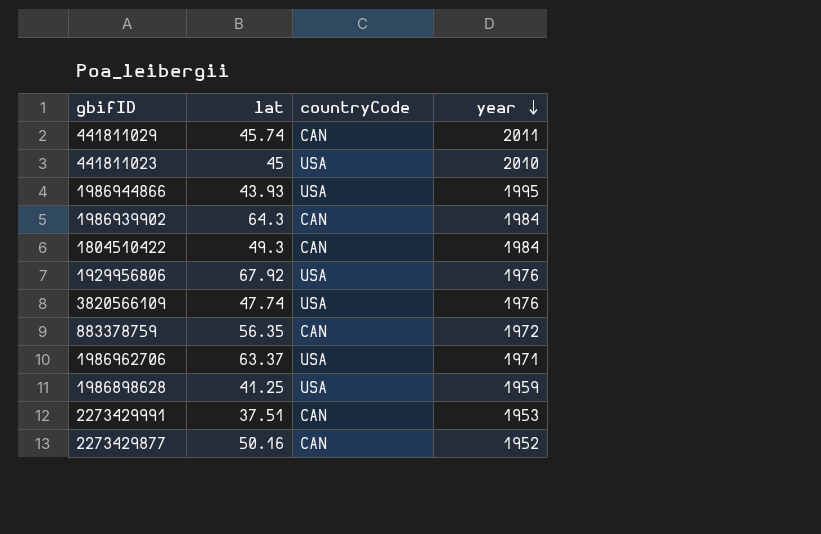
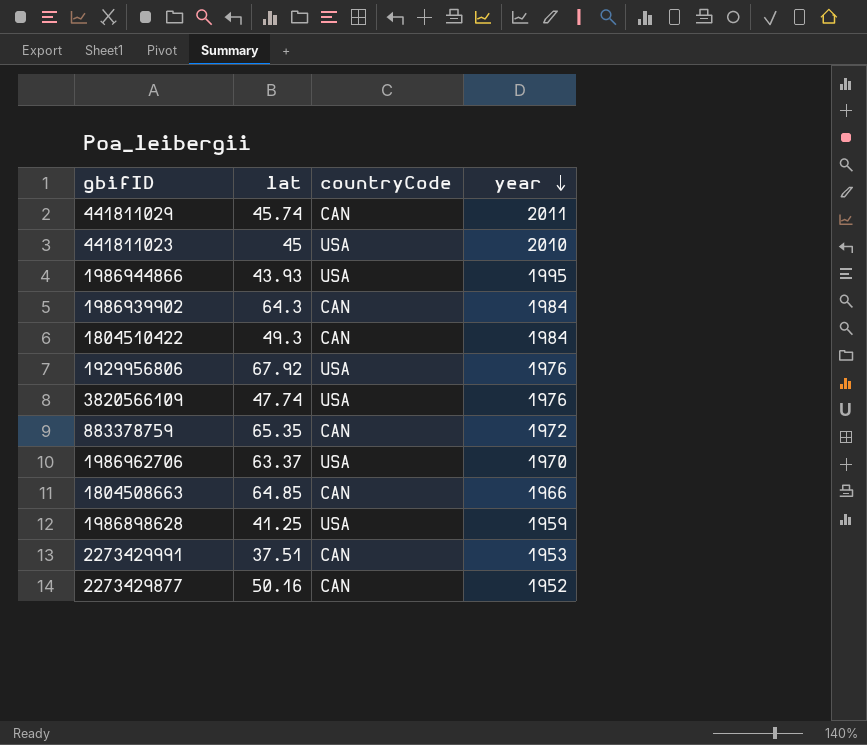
883378759 | lat: 56.35 -> 65.35
1986962706 | year: 1971 -> 1970
row 1804508663: none -> 64.85 | CAN | 1966

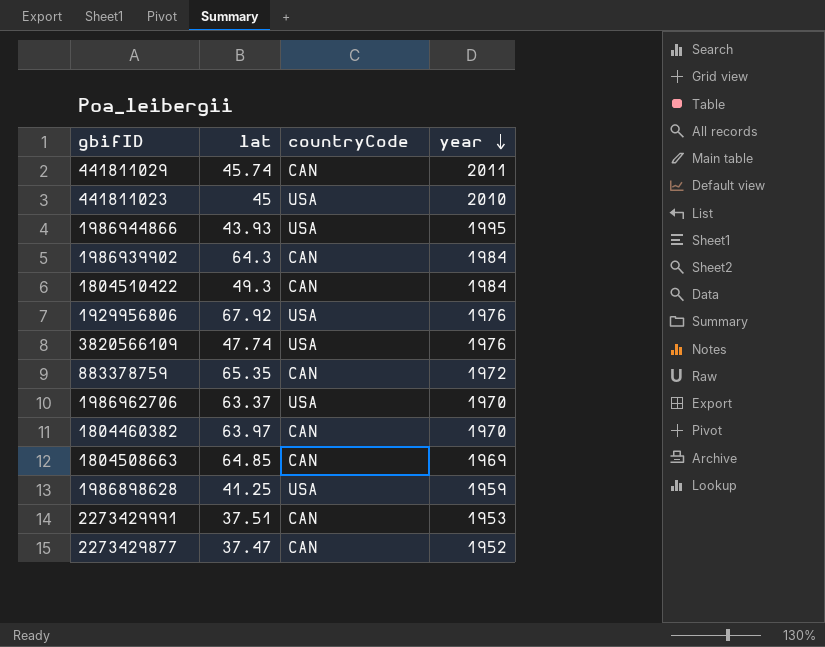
row 1804460382: none -> 63.97 | CAN | 1970
1804508663 | year: 1966 -> 1969
2273429877 | lat: 50.16 -> 37.47

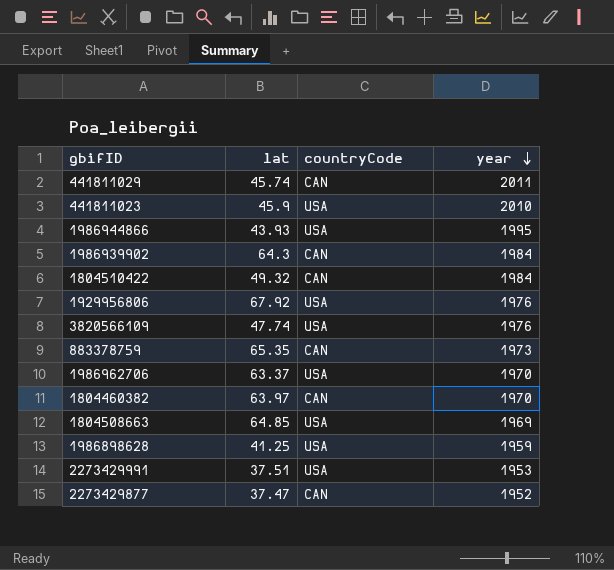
441811023 | lat: 45 -> 45.9
1804510422 | lat: 49.3 -> 49.32
883378759 | year: 1972 -> 1973
1804508663 | countryCode: CAN -> USA
2273429991 | countryCode: CAN -> USA

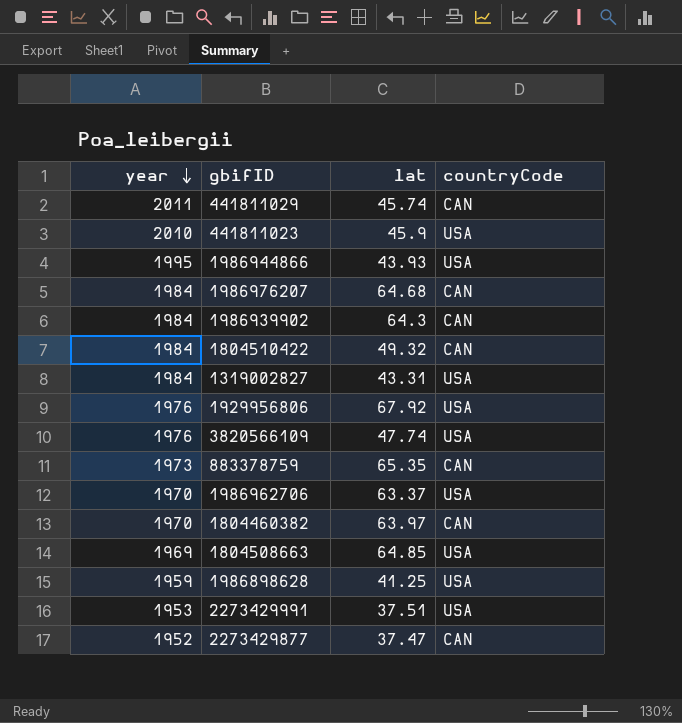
column year | position: 4 -> 1
row 1986976207: none -> 1984 | 64.68 | CAN
row 1319002827: none -> 1984 | 43.31 | USA

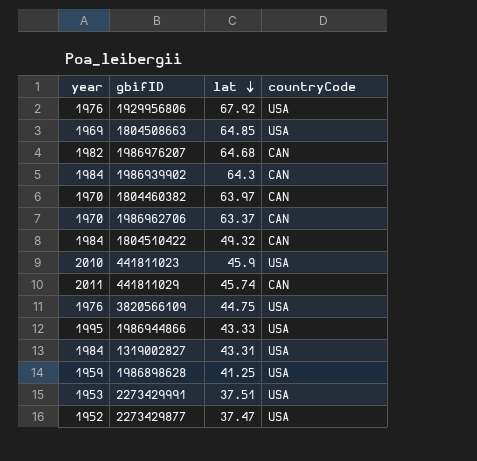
row order: year descending -> lat descending
row 883378759: 1973 | 65.35 | CAN -> none
1986976207 | year: 1984 -> 1982
1986962706 | countryCode: USA -> CAN
3820566109 | lat: 47.74 -> 44.75
1986944866 | lat: 43.93 -> 43.33
2273429877 | countryCode: CAN -> USA

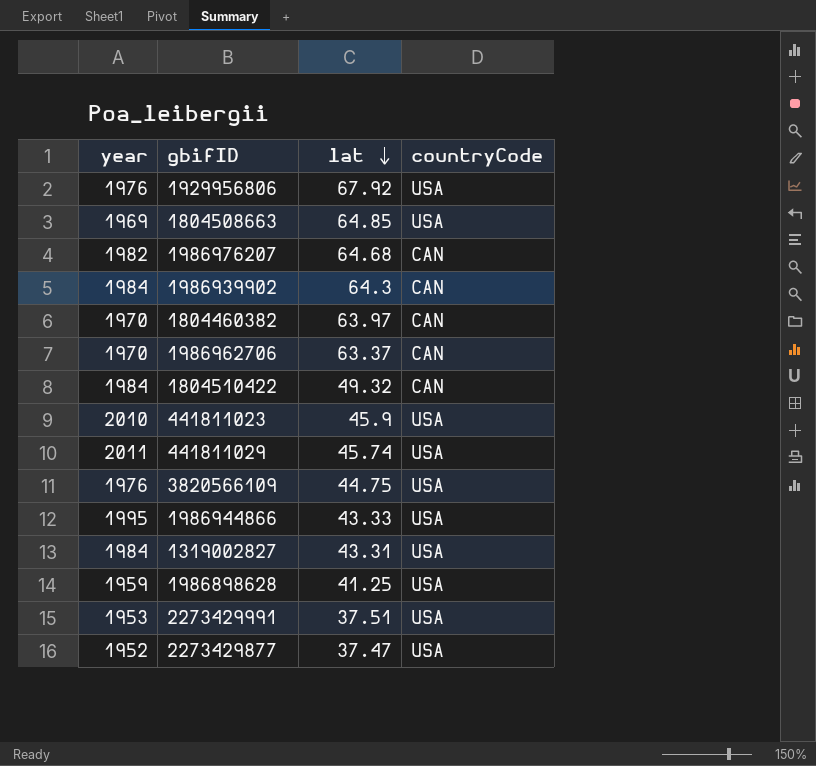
441811029 | countryCode: CAN -> USA

